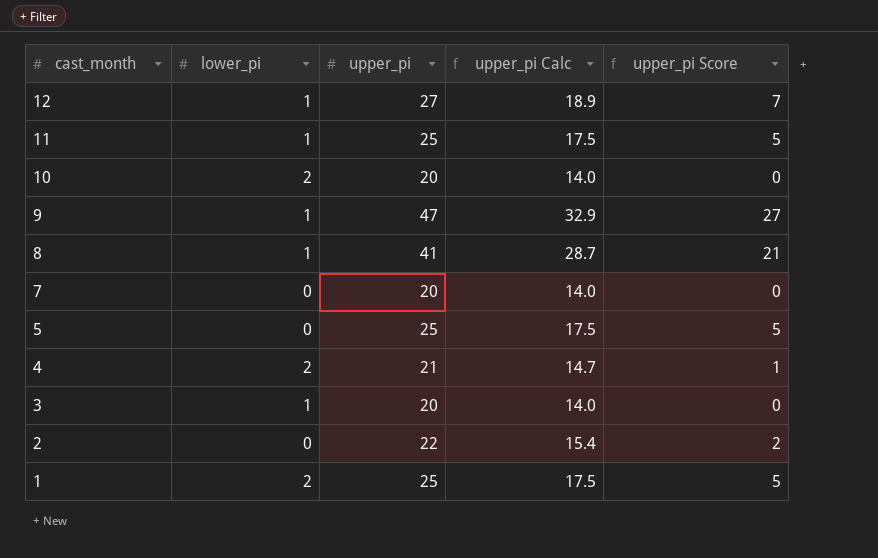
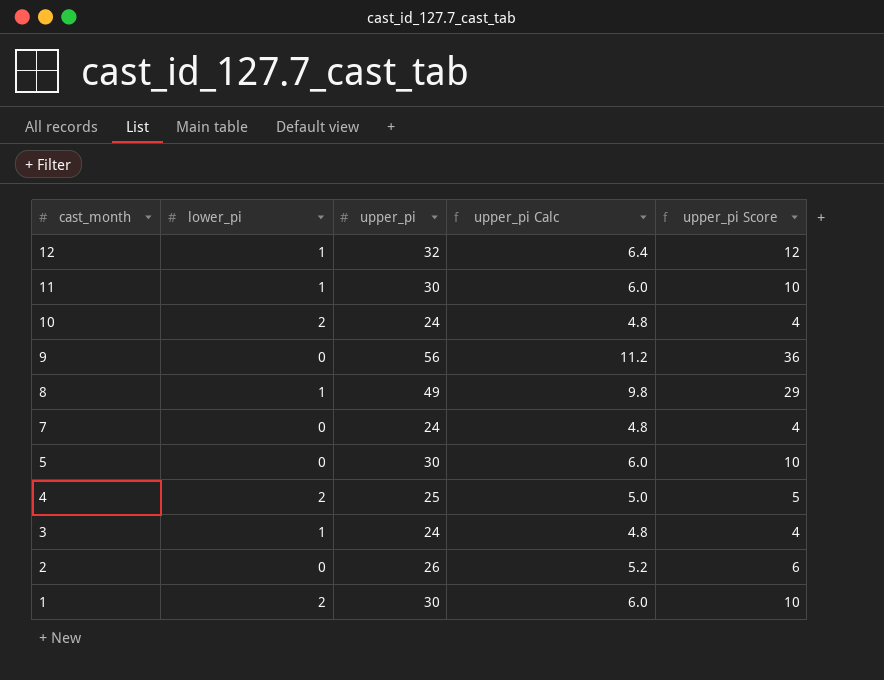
column upper_pi Calc | formula: [upper_pi] * 0.7 -> [upper_pi] * 0.2
12 | upper_pi: 27 -> 32
12 | upper_pi Score: 7 -> 12
11 | upper_pi: 25 -> 30
11 | upper_pi Score: 5 -> 10
10 | upper_pi: 20 -> 24
10 | upper_pi Score: 0 -> 4
9 | lower_pi: 1 -> 0
9 | upper_pi: 47 -> 56
9 | upper_pi Score: 27 -> 36
8 | upper_pi: 41 -> 49
8 | upper_pi Score: 21 -> 29
7 | upper_pi: 20 -> 24
7 | upper_pi Score: 0 -> 4
5 | upper_pi: 25 -> 30
5 | upper_pi Score: 5 -> 10
4 | upper_pi: 21 -> 25
4 | upper_pi Score: 1 -> 5
3 | upper_pi: 20 -> 24
3 | upper_pi Score: 0 -> 4
2 | upper_pi: 22 -> 26
2 | upper_pi Score: 2 -> 6
1 | upper_pi: 25 -> 30
1 | upper_pi Score: 5 -> 10

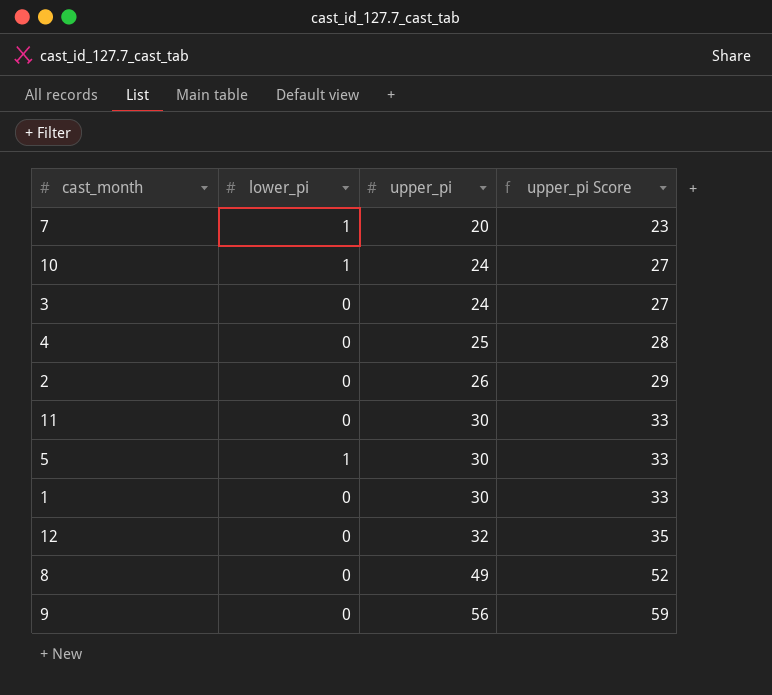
row order: cast_month descending -> upper_pi ascending
column upper_pi Calc | formula: [upper_pi] * 0.2 -> none
column upper_pi Score | formula: [upper_pi] - 20 -> [upper_pi] + 3
7 | lower_pi: 0 -> 1
7 | upper_pi: 24 -> 20
10 | lower_pi: 2 -> 1
3 | lower_pi: 1 -> 0
4 | lower_pi: 2 -> 0
11 | lower_pi: 1 -> 0
5 | lower_pi: 0 -> 1
1 | lower_pi: 2 -> 0
12 | lower_pi: 1 -> 0
8 | lower_pi: 1 -> 0

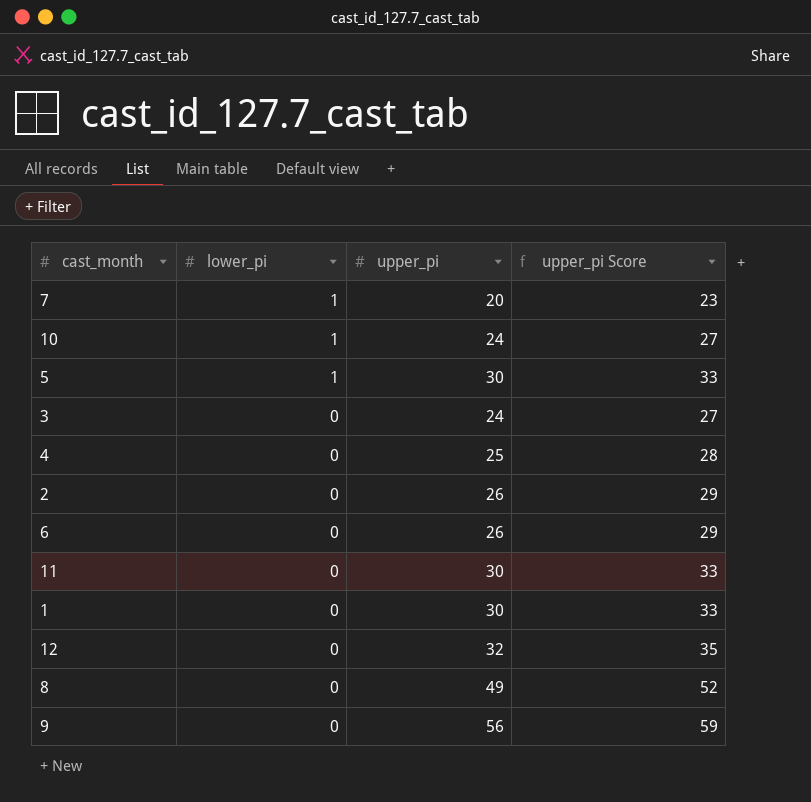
row order: upper_pi ascending -> lower_pi descending
row 6: none -> 0 | 26 | 29

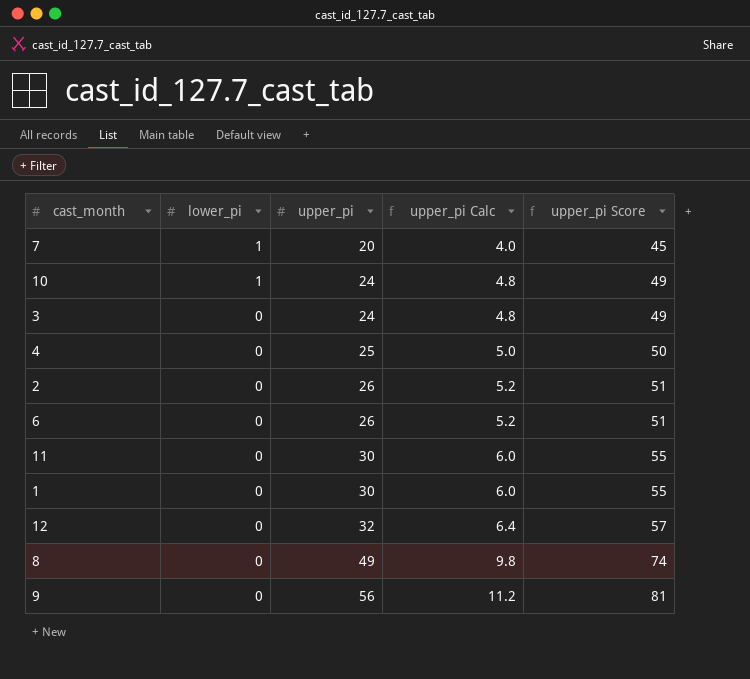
column upper_pi Calc | formula: none -> [upper_pi] * 0.2
column upper_pi Score | formula: [upper_pi] + 3 -> [upper_pi] + 25
row 5: 1 | 30 | 33 -> none

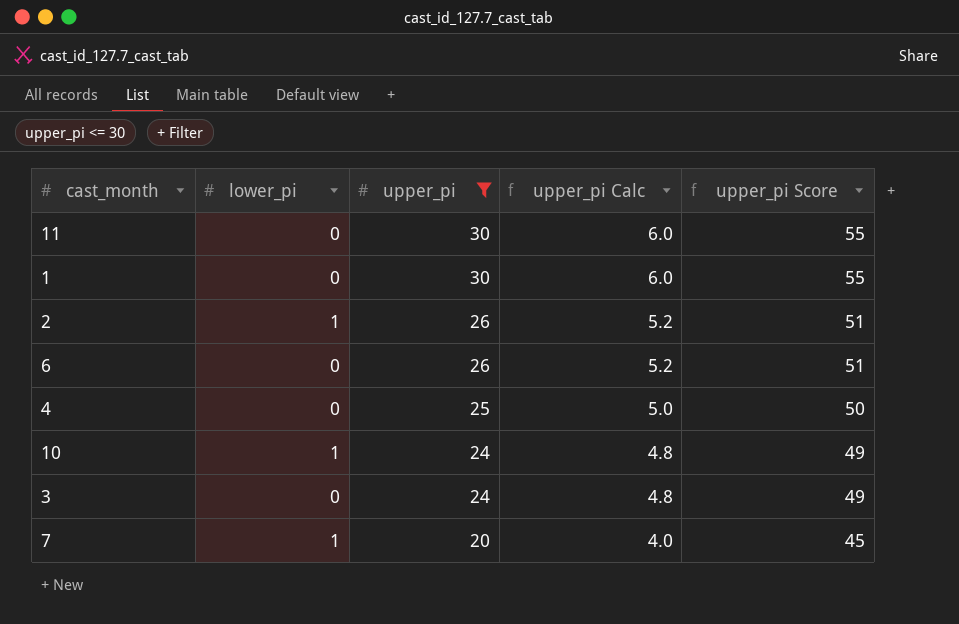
filter: none -> upper_pi <= 30
row order: lower_pi descending -> upper_pi descending
2 | lower_pi: 0 -> 1

